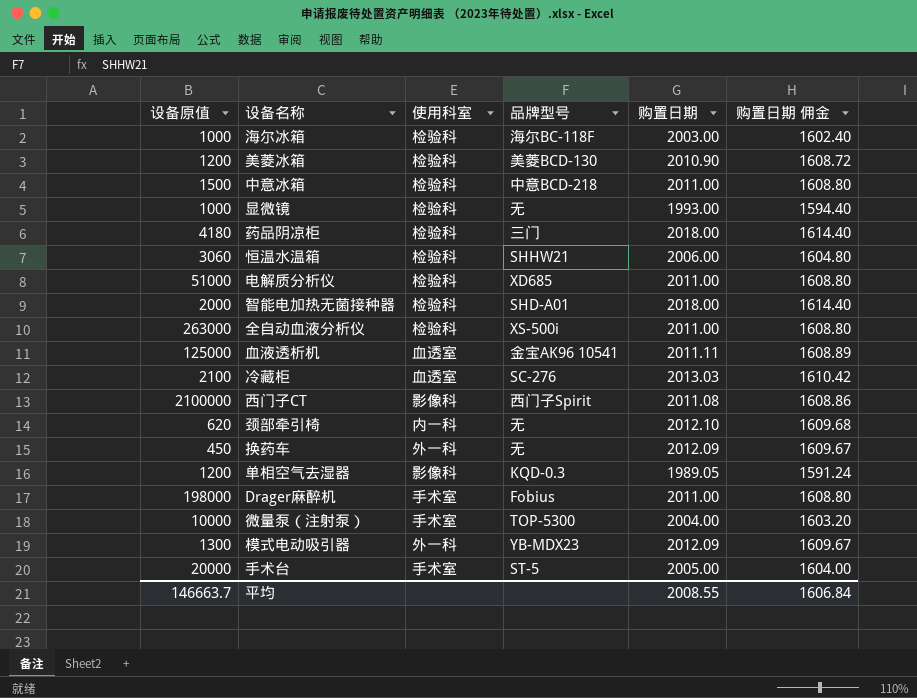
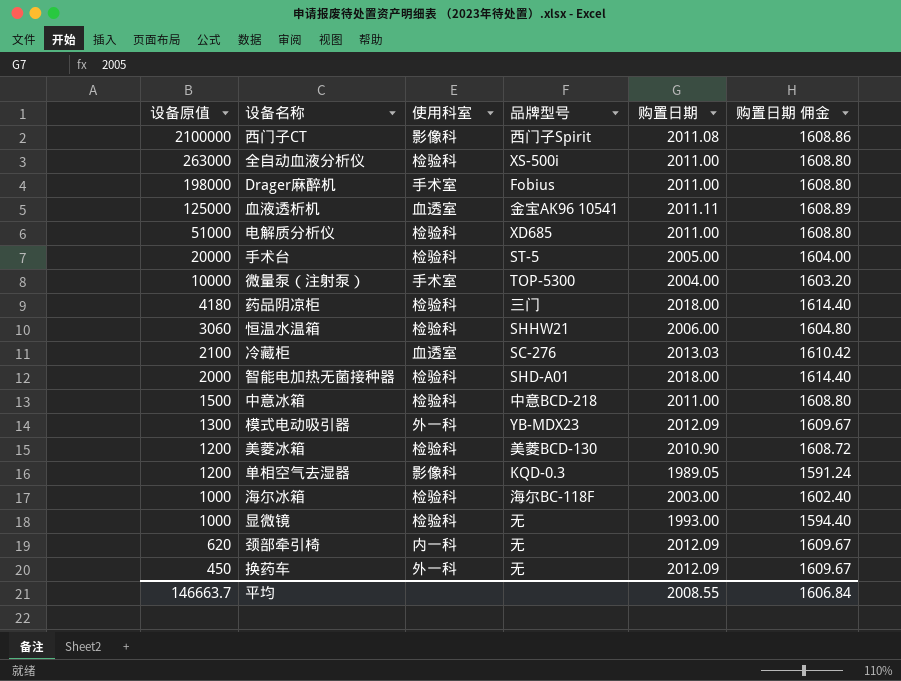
row order: none -> 设备原值 descending
手术台 | 使用科室: 手术室 -> 检验科
颈部牵引椅 | 购置日期: 2012.10 -> 2012.09
颈部牵引椅 | 购置日期 佣金: 1609.68 -> 1609.67

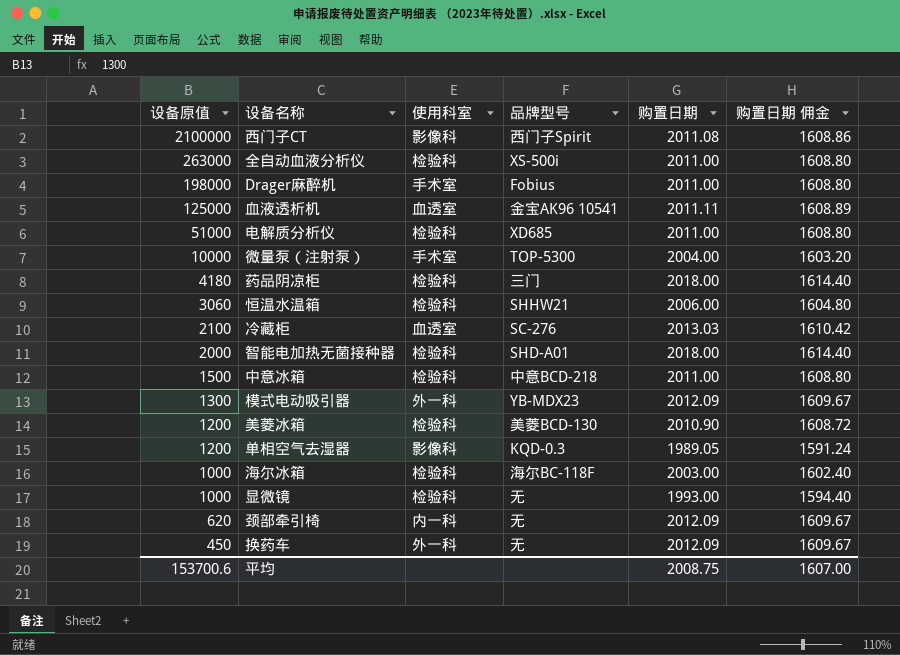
row 手术台: 20000 | 检验科 | ST-5 | 2005.00 | 1604.00 -> none
平均 | 设备原值: 146663.7 -> 153700.6
平均 | 购置日期: 2008.55 -> 2008.75
平均 | 购置日期 佣金: 1606.84 -> 1607.00

